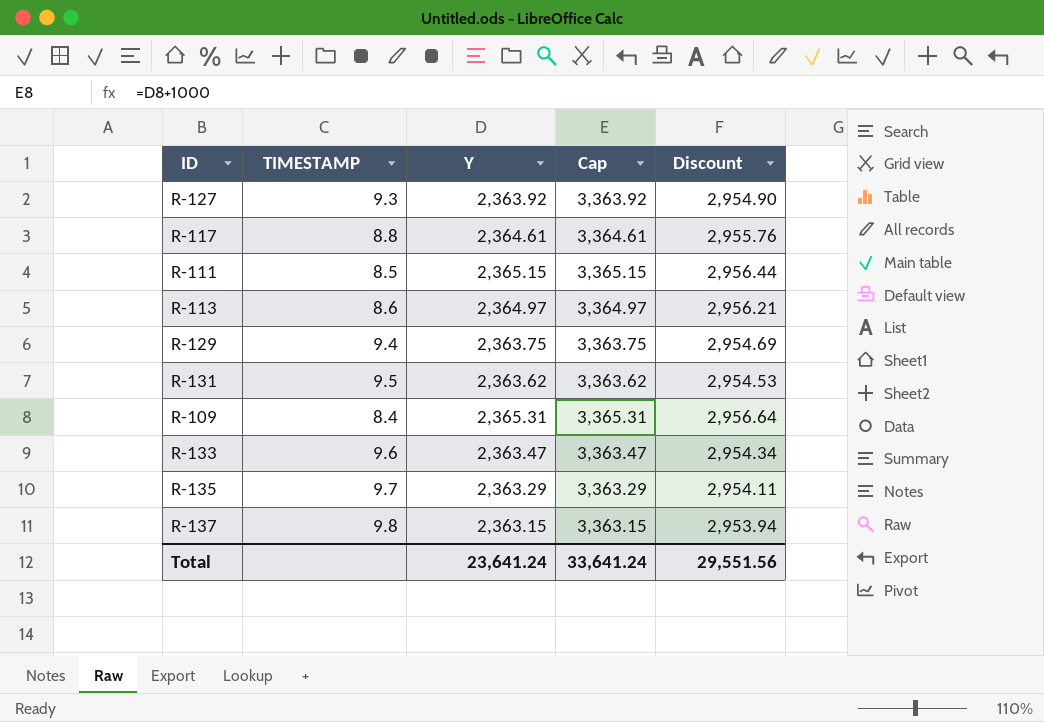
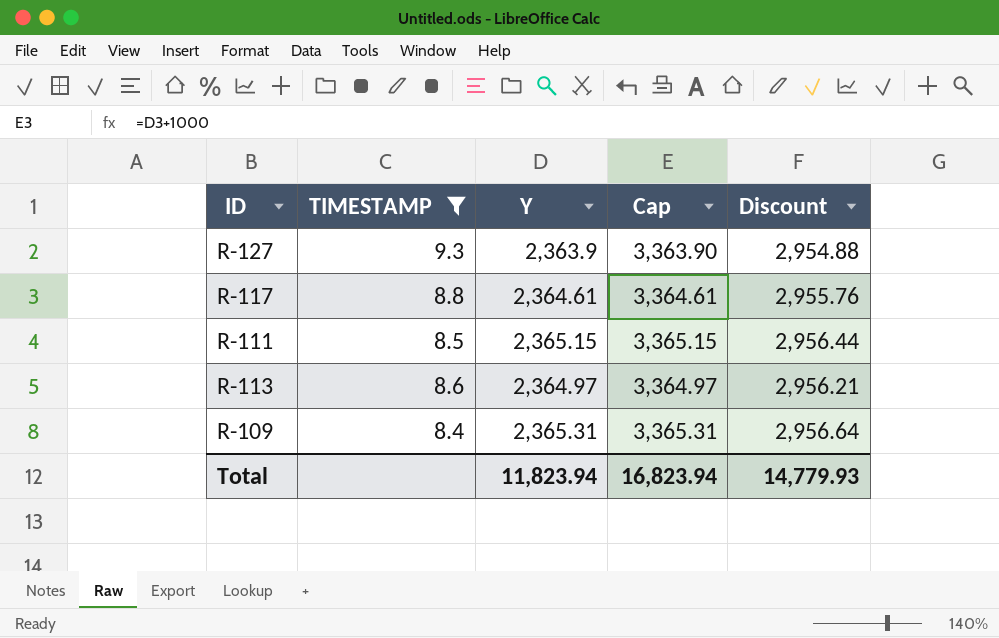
filter: none -> TIMESTAMP <= 9.3
R-127 | Y: 2,363.92 -> 2,363.9
R-127 | Cap: 3,363.92 -> 3,363.90
R-127 | Discount: 2,954.90 -> 2,954.88
Total | Y: 23,641.24 -> 11,823.94
Total | Cap: 33,641.24 -> 16,823.94
Total | Discount: 29,551.56 -> 14,779.93

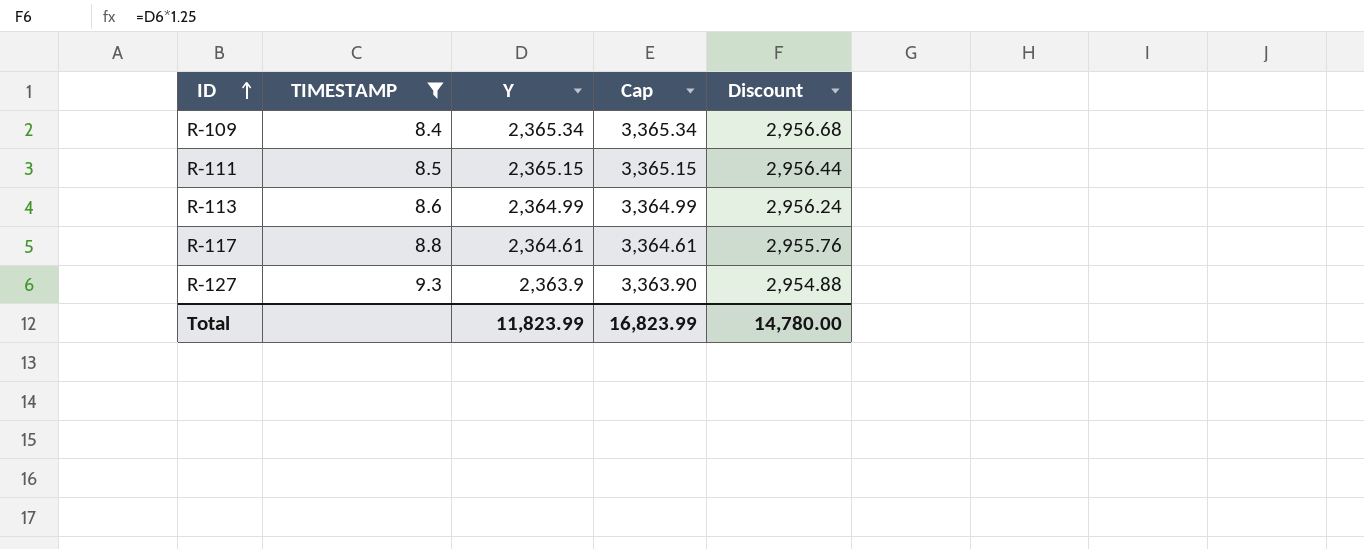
row order: none -> ID ascending
R-109 | Y: 2,365.31 -> 2,365.34
R-109 | Cap: 3,365.31 -> 3,365.34
R-109 | Discount: 2,956.64 -> 2,956.68
R-113 | Y: 2,364.97 -> 2,364.99
R-113 | Cap: 3,364.97 -> 3,364.99
R-113 | Discount: 2,956.21 -> 2,956.24
Total | Y: 11,823.94 -> 11,823.99
Total | Cap: 16,823.94 -> 16,823.99
Total | Discount: 14,779.93 -> 14,780.00

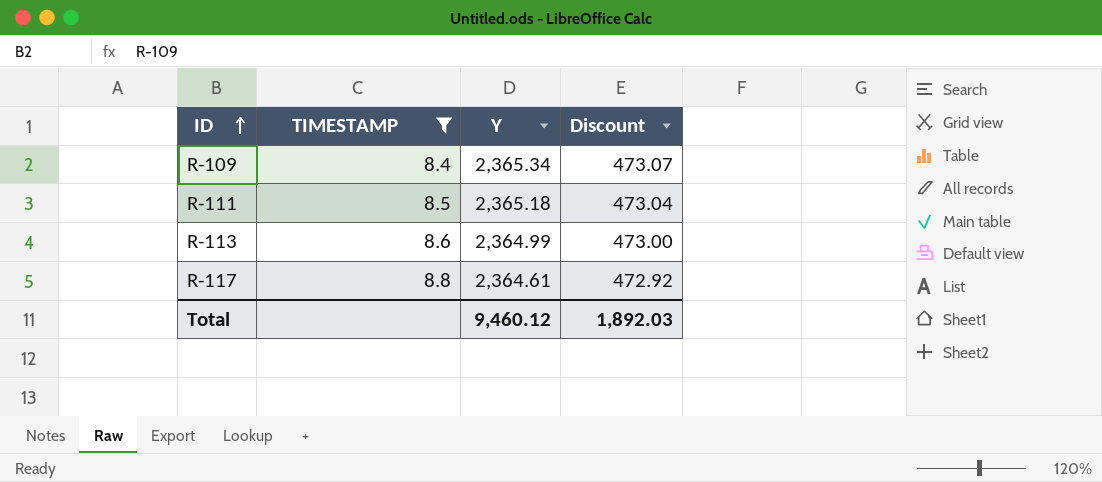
column Cap | formula: [Y] + 1000 -> none
column Discount | formula: [Y] * 1.25 -> [Y] * 0.2
row R-127: 9.3 | 2,363.9 | 3,363.90 | 2,954.88 -> none
R-111 | Y: 2,365.15 -> 2,365.18
Total | Y: 11,823.99 -> 9,460.12
Total | Discount: 14,780.00 -> 1,892.03

